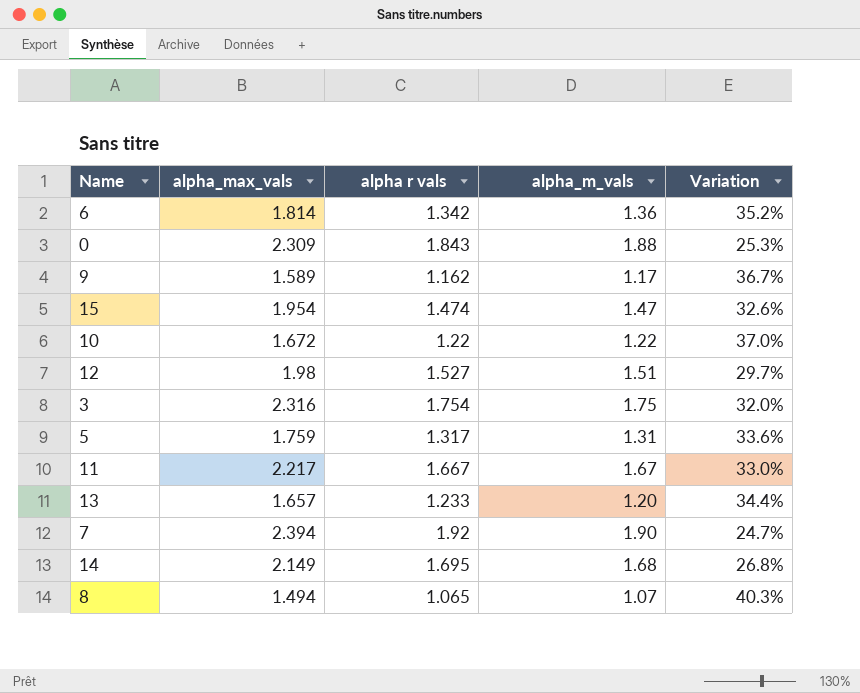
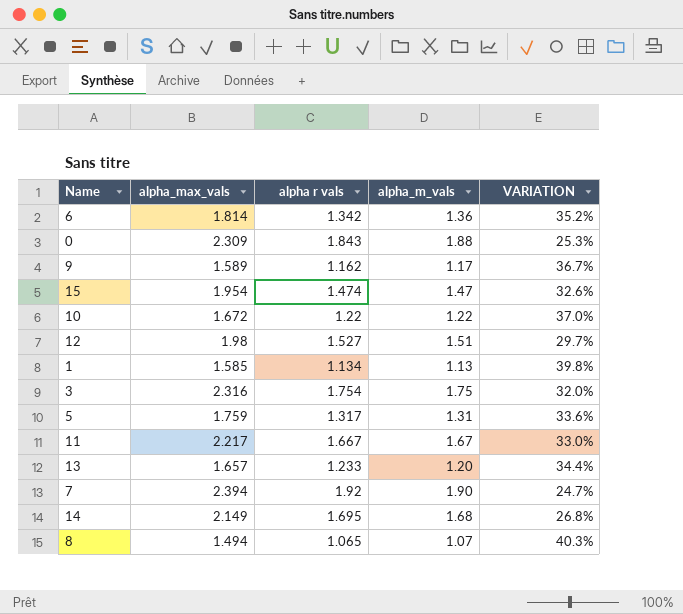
column name: Variation -> VARIATION
row 1: none -> 1.585 | 1.134 | 1.13 | 39.8%

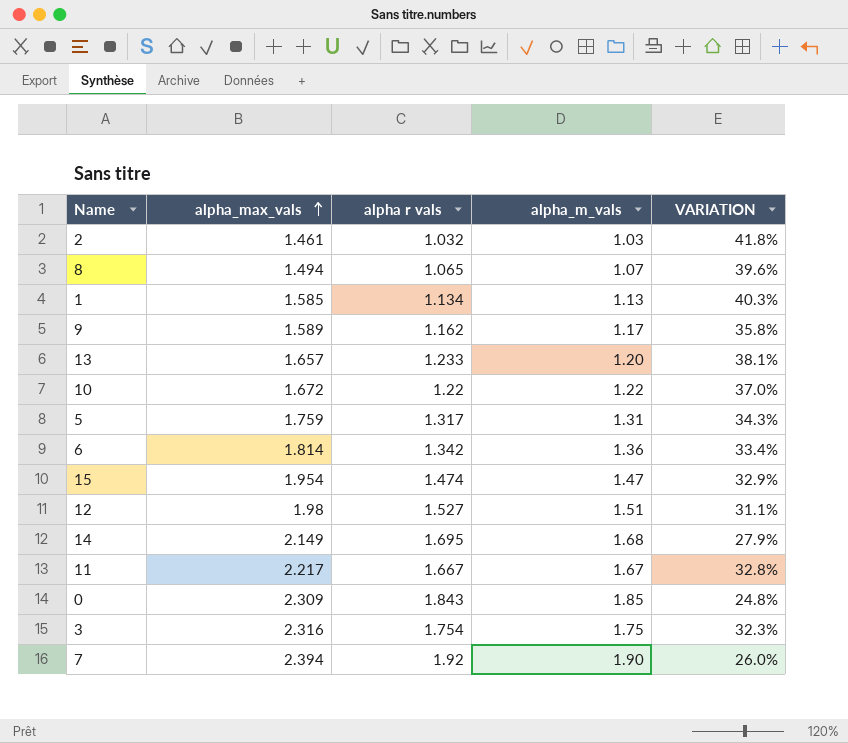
row order: none -> alpha_max_vals ascending
column VARIATION | formula: ([alpha_max_vals] - [alpha r vals]) / [alpha r vals] -> ([alpha_max_vals] - [alpha_m_vals]) / [alpha_m_vals]
row 2: none -> 1.461 | 1.032 | 1.03 | 41.8%
0 | alpha_m_vals: 1.88 -> 1.85

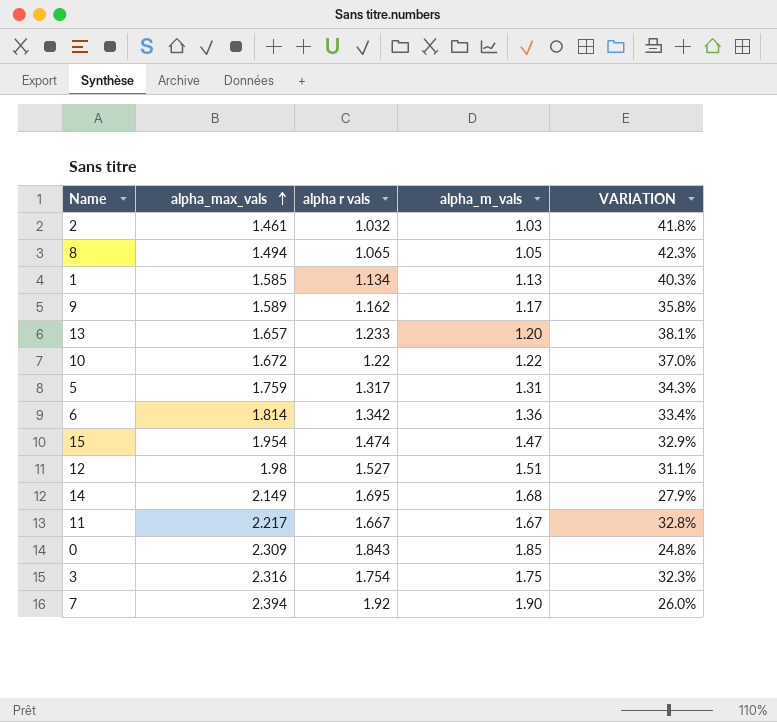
8 | alpha_m_vals: 1.07 -> 1.05
8 | VARIATION: 39.6% -> 42.3%

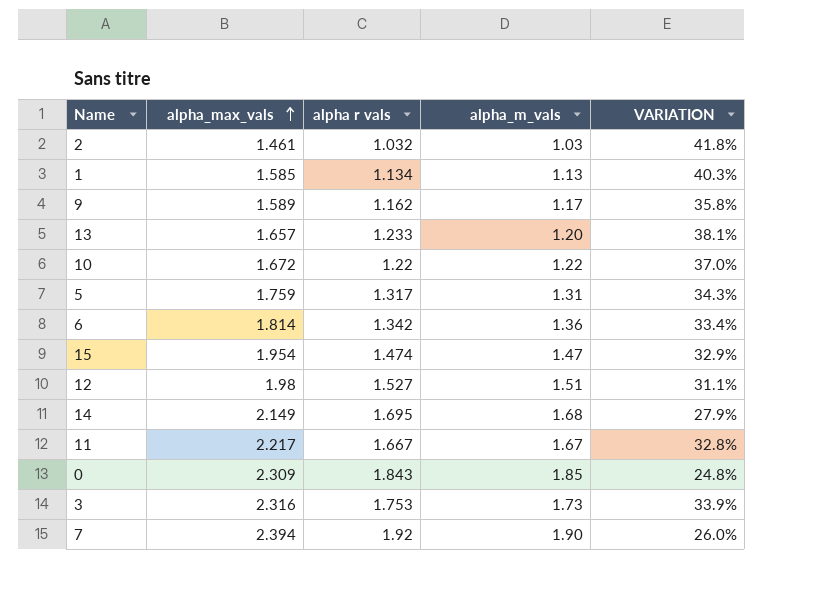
row 8: 1.494 | 1.065 | 1.05 | 42.3% -> none
3 | alpha r vals: 1.754 -> 1.753
3 | alpha_m_vals: 1.75 -> 1.73
3 | VARIATION: 32.3% -> 33.9%

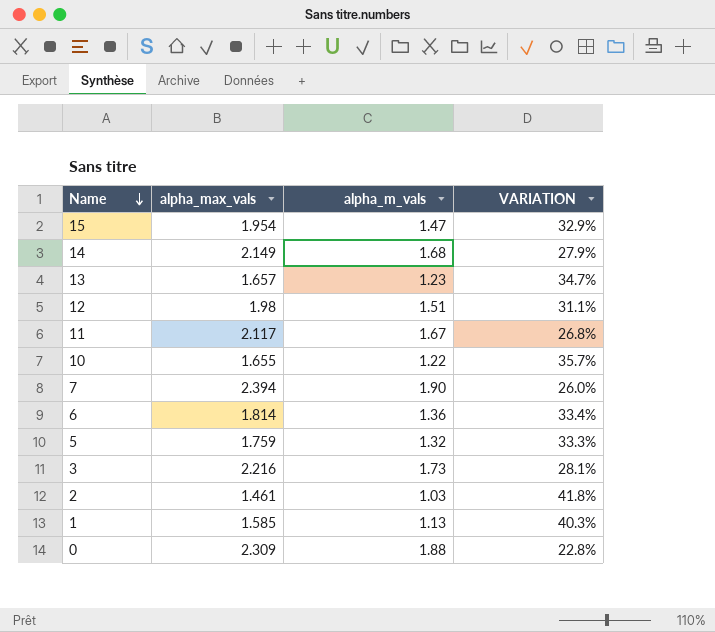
row order: alpha_max_vals ascending -> Name descending
column alpha r vals | position: 3 -> none
row 9: 1.589 | 1.162 | 1.17 | 35.8% -> none
13 | alpha_m_vals: 1.20 -> 1.23
13 | VARIATION: 38.1% -> 34.7%
11 | alpha_max_vals: 2.217 -> 2.117
11 | VARIATION: 32.8% -> 26.8%
10 | alpha_max_vals: 1.672 -> 1.655
10 | VARIATION: 37.0% -> 35.7%
5 | alpha_m_vals: 1.31 -> 1.32
5 | VARIATION: 34.3% -> 33.3%
3 | alpha_max_vals: 2.316 -> 2.216
3 | VARIATION: 33.9% -> 28.1%
0 | alpha_m_vals: 1.85 -> 1.88
0 | VARIATION: 24.8% -> 22.8%

